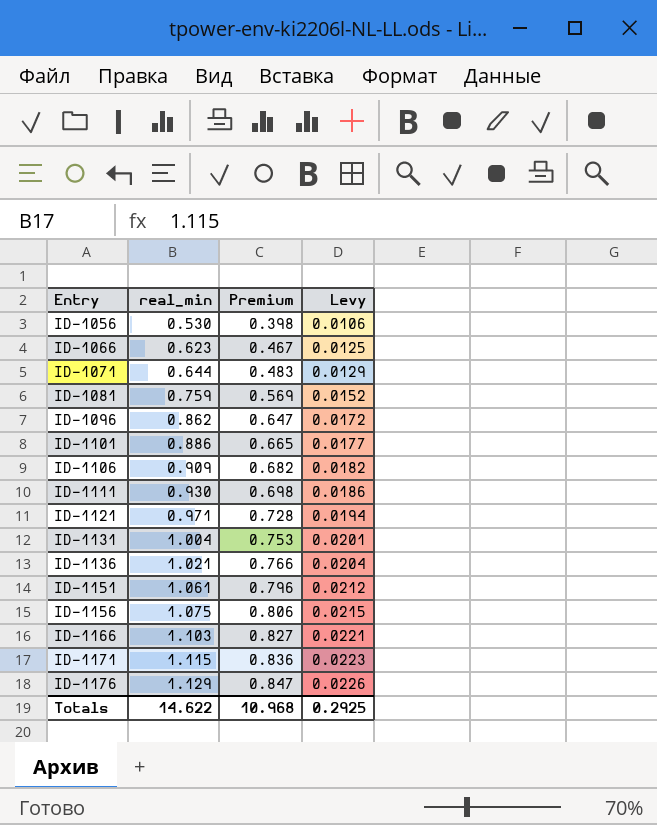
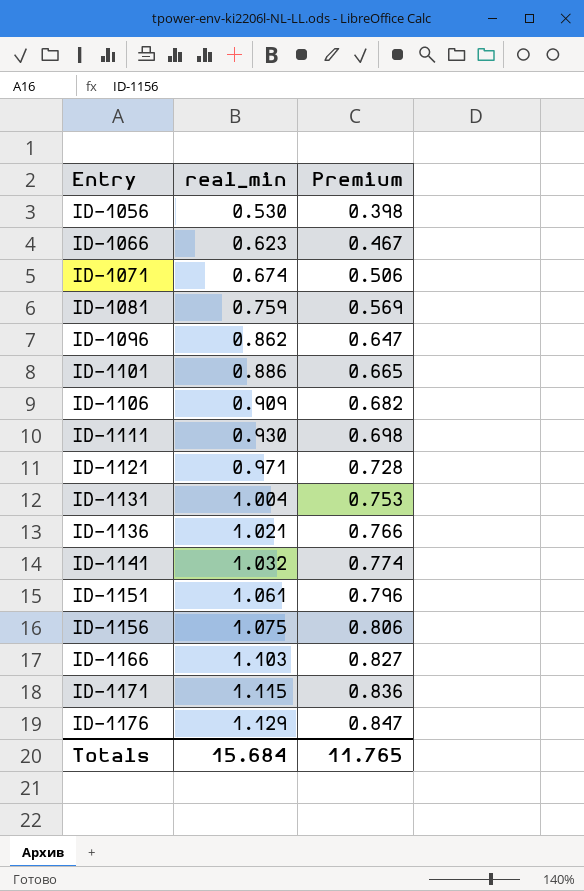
column Levy | formula: [real_min] * 0.02 -> none
ID-1071 | real_min: 0.644 -> 0.674
ID-1071 | Premium: 0.483 -> 0.506
row ID-1141: none -> 1.032 | 0.774
Totals | real_min: 14.622 -> 15.684
Totals | Premium: 10.968 -> 11.765

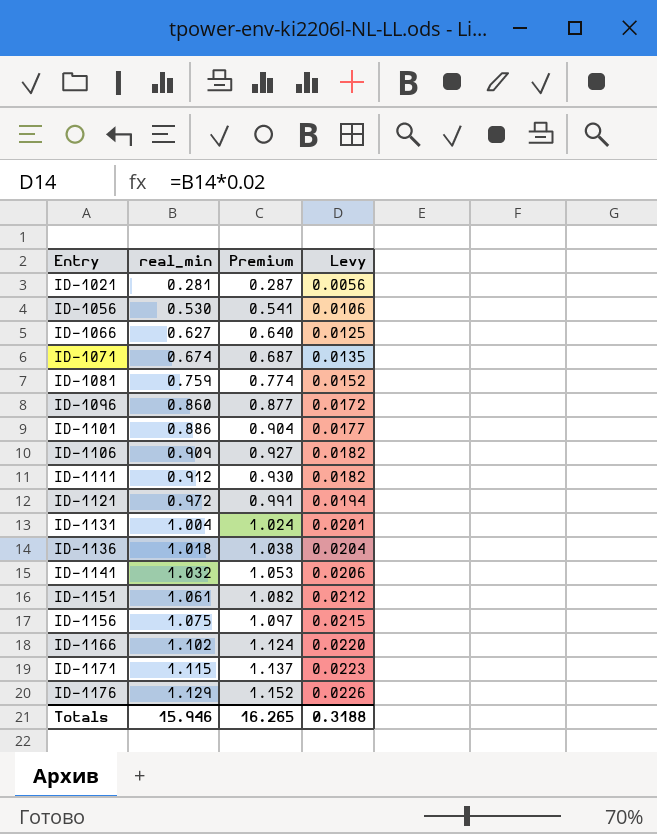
column Premium | formula: [real_min] * 0.75 -> [real_min] * 1.02
column Levy | formula: none -> [real_min] * 0.02
row ID-1021: none -> 0.281 | 0.287 | 0.0056
ID-1066 | real_min: 0.623 -> 0.627
ID-1096 | real_min: 0.862 -> 0.860
ID-1111 | real_min: 0.930 -> 0.912
ID-1121 | real_min: 0.971 -> 0.972
ID-1136 | real_min: 1.021 -> 1.018
ID-1166 | real_min: 1.103 -> 1.102
Totals | real_min: 15.684 -> 15.946
Totals | Premium: 11.765 -> 16.265

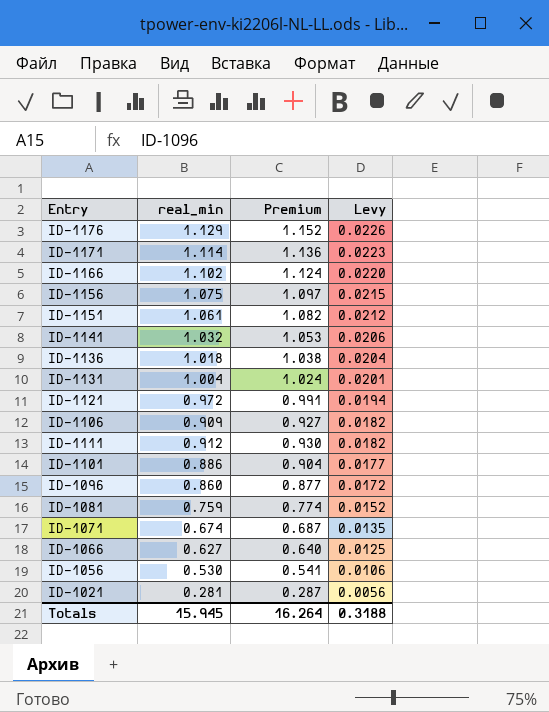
row order: Entry ascending -> Levy descending
ID-1171 | real_min: 1.115 -> 1.114
ID-1171 | Premium: 1.137 -> 1.136
Totals | real_min: 15.946 -> 15.945
Totals | Premium: 16.265 -> 16.264

